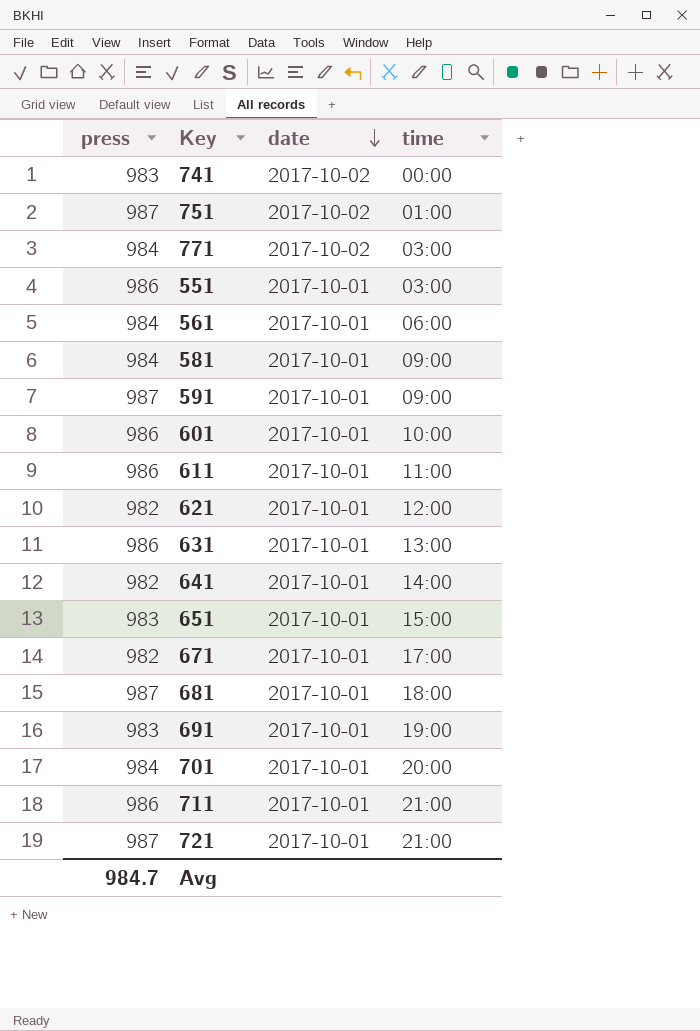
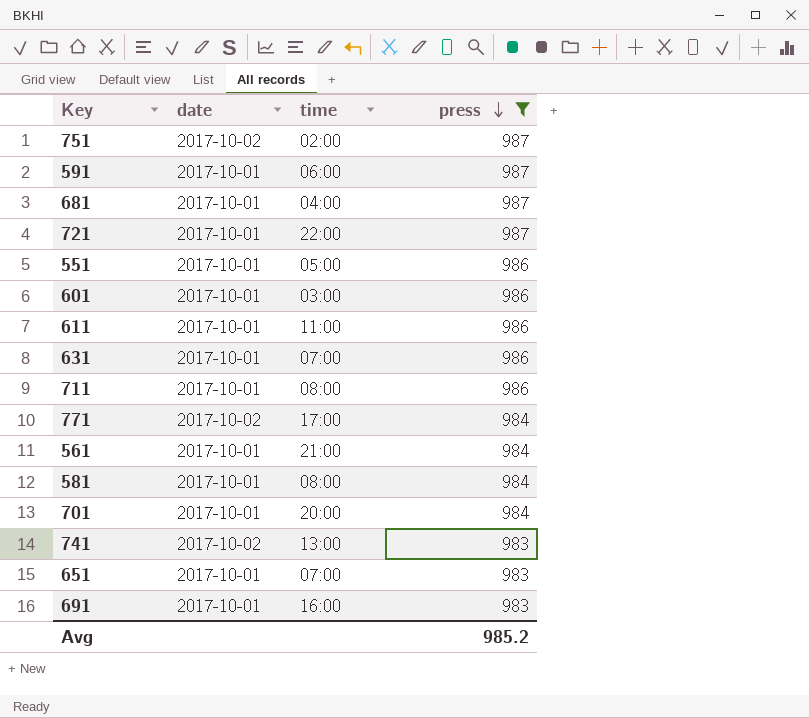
filter: none -> press != 982
row order: date descending -> press descending
column press | position: 1 -> 4
751 | time: 01:00 -> 02:00
591 | time: 09:00 -> 06:00
681 | time: 18:00 -> 04:00
721 | time: 21:00 -> 22:00
551 | time: 03:00 -> 05:00
601 | time: 10:00 -> 03:00
631 | time: 13:00 -> 07:00
711 | time: 21:00 -> 08:00
771 | time: 03:00 -> 17:00
561 | time: 06:00 -> 21:00
581 | time: 09:00 -> 08:00
741 | time: 00:00 -> 13:00
651 | time: 15:00 -> 07:00
691 | time: 19:00 -> 16:00
Avg | press: 984.7 -> 985.2

